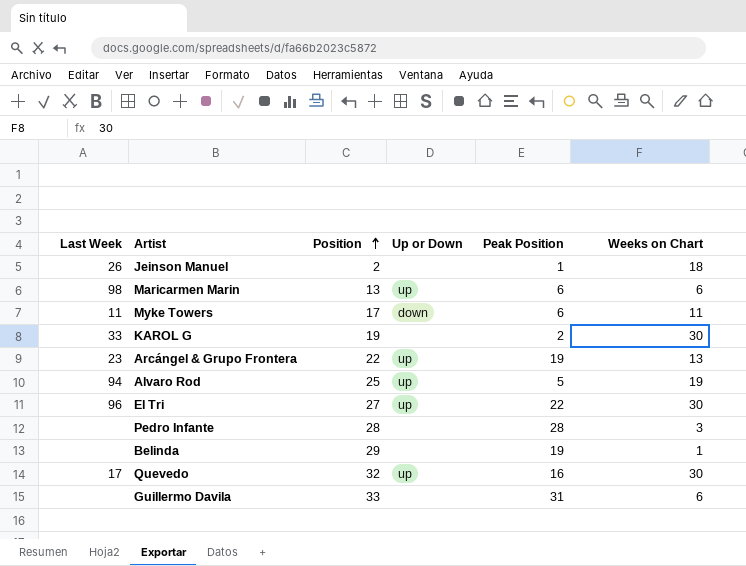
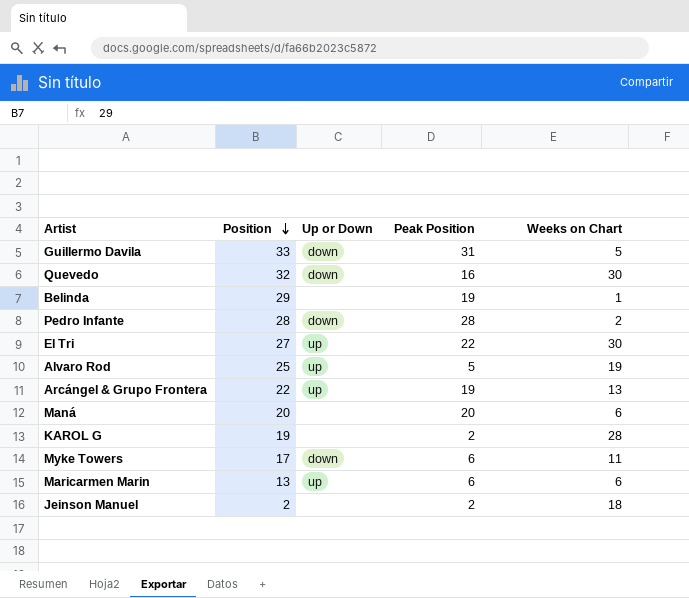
row order: Position ascending -> Position descending
column Last Week | position: 1 -> none
Guillermo Davila | Up or Down: none -> down
Guillermo Davila | Weeks on Chart: 6 -> 5
Quevedo | Up or Down: up -> down
Pedro Infante | Up or Down: none -> down
Pedro Infante | Weeks on Chart: 3 -> 2
row Maná: none -> 20 | none | 20 | 6
KAROL G | Weeks on Chart: 30 -> 28
Jeinson Manuel | Peak Position: 1 -> 2

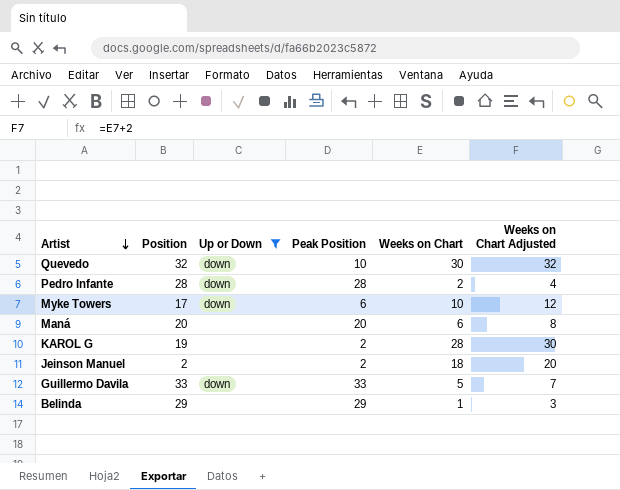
filter: none -> Up or Down != up
row order: Position descending -> Artist descending
column Weeks on Chart Adjusted | formula: none -> [Weeks on Chart] + 2
Quevedo | Peak Position: 16 -> 10
Myke Towers | Weeks on Chart: 11 -> 10
Guillermo Davila | Peak Position: 31 -> 33
Belinda | Peak Position: 19 -> 29

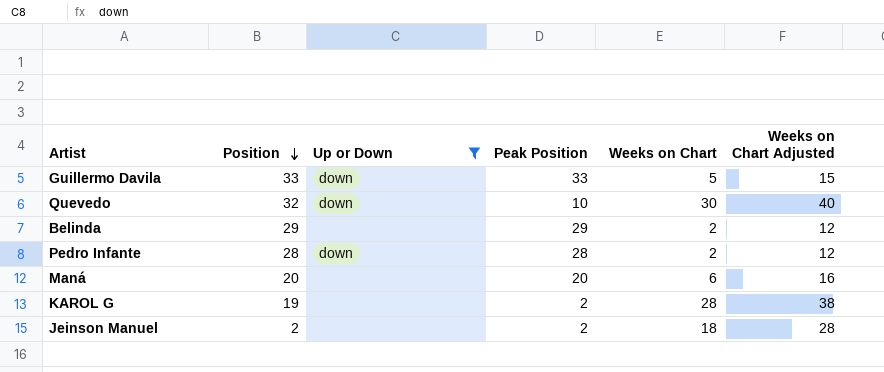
row order: Artist descending -> Position descending
column Weeks on Chart Adjusted | formula: [Weeks on Chart] + 2 -> [Weeks on Chart] + 10
row Myke Towers: 17 | down | 6 | 10 | 12 -> none
Belinda | Weeks on Chart: 1 -> 2

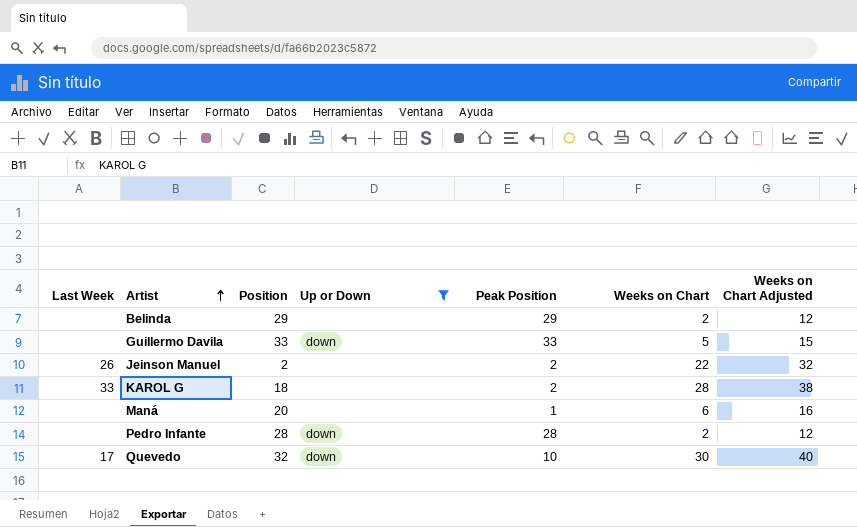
row order: Position descending -> Artist ascending
column Last Week | position: none -> 1
Jeinson Manuel | Weeks on Chart: 18 -> 22
Jeinson Manuel | Weeks on Chart Adjusted: 28 -> 32
KAROL G | Position: 19 -> 18
Maná | Peak Position: 20 -> 1

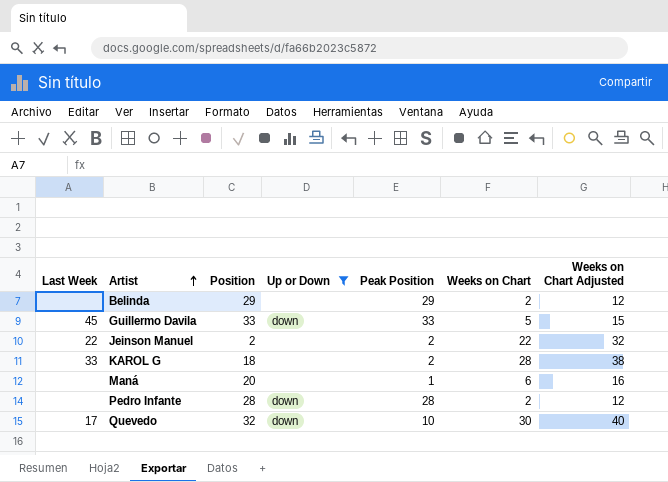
Guillermo Davila | Last Week: none -> 45
Jeinson Manuel | Last Week: 26 -> 22

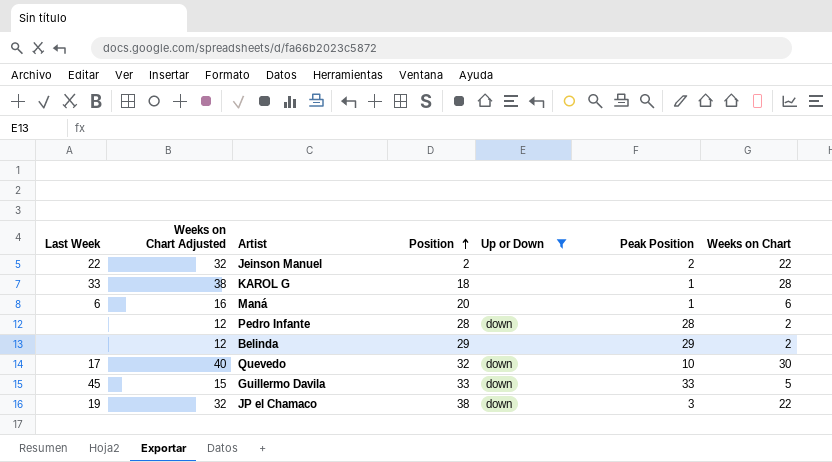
row order: Artist ascending -> Position ascending
column Weeks on Chart Adjusted | position: 7 -> 2
KAROL G | Peak Position: 2 -> 1
Maná | Last Week: none -> 6
row JP el Chamaco: none -> 19 | 32 | 38 | down | 3 | 22

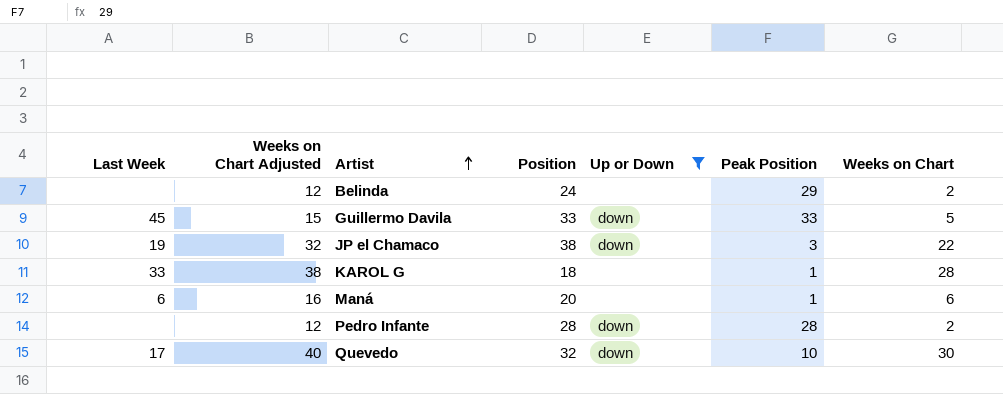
row order: Position ascending -> Artist ascending
row Jeinson Manuel: 22 | 32 | 2 | none | 2 | 22 -> none
Belinda | Position: 29 -> 24

